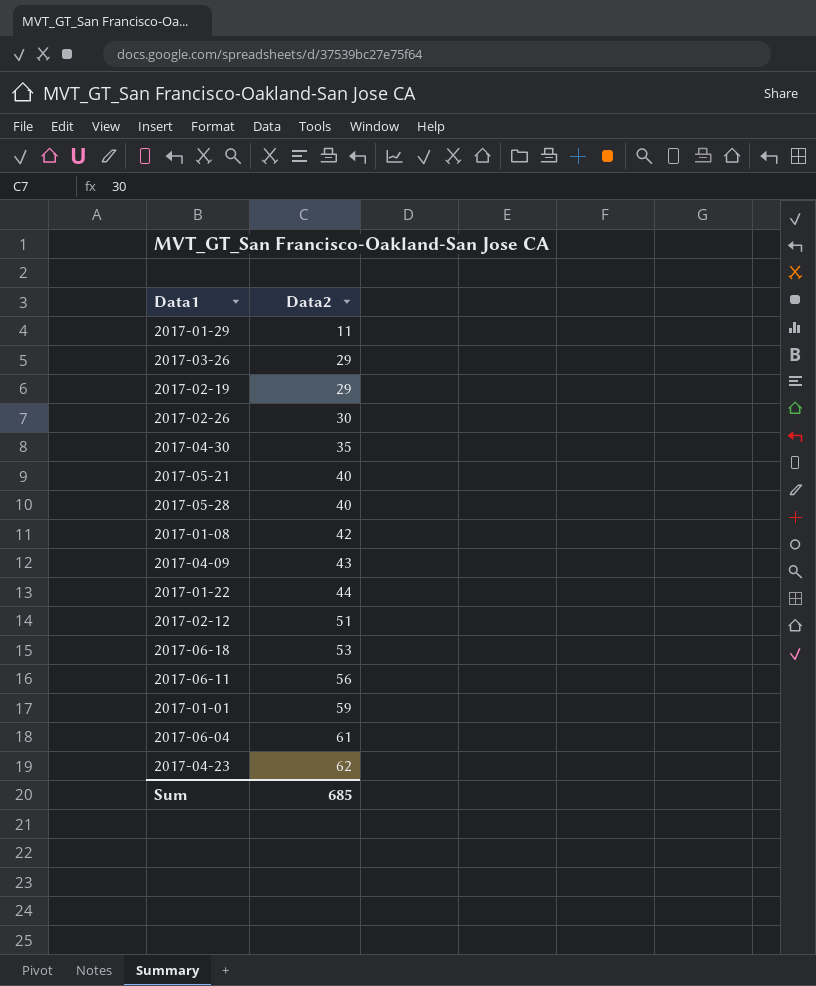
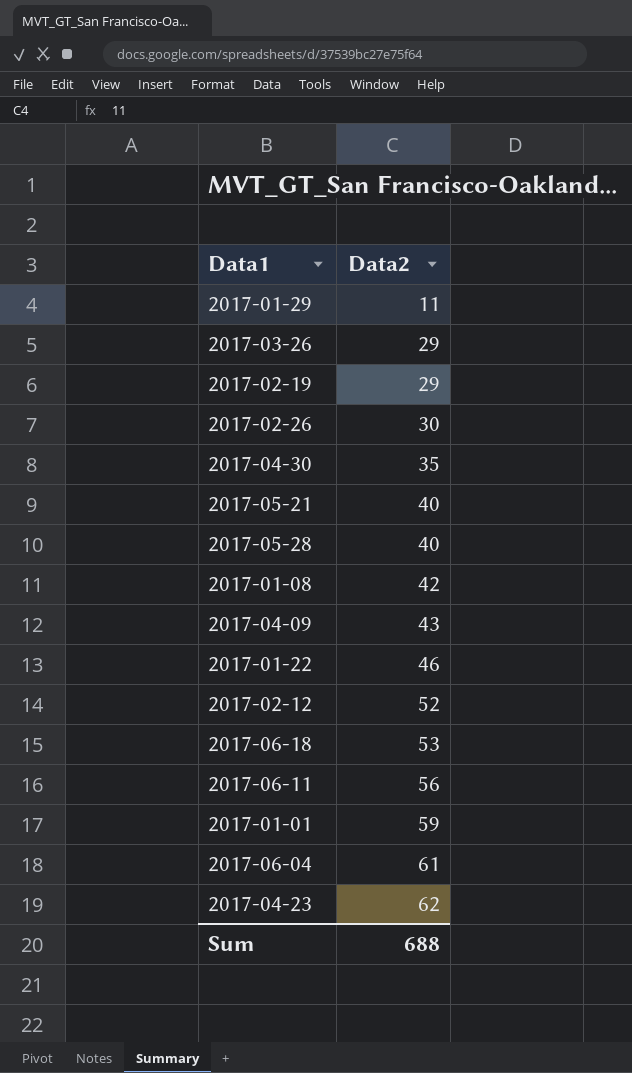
2017-01-22 | Data2: 44 -> 46
2017-02-12 | Data2: 51 -> 52
Sum | Data2: 685 -> 688

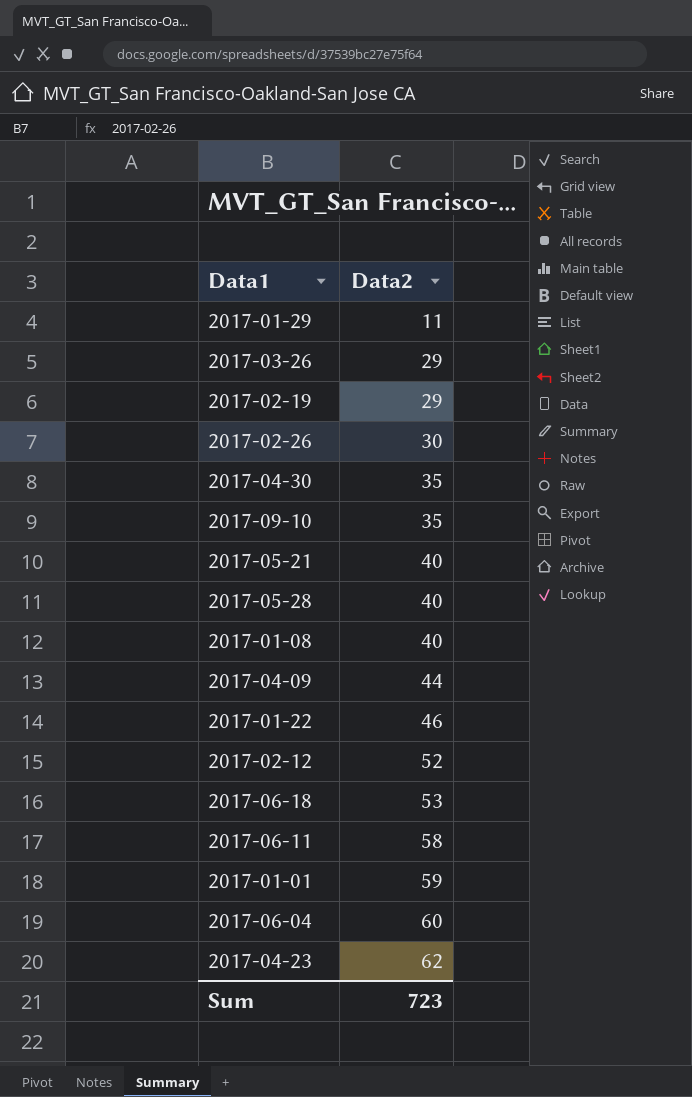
row 2017-09-10: none -> 35
2017-01-08 | Data2: 42 -> 40
2017-04-09 | Data2: 43 -> 44
2017-06-11 | Data2: 56 -> 58
2017-06-04 | Data2: 61 -> 60
Sum | Data2: 688 -> 723

